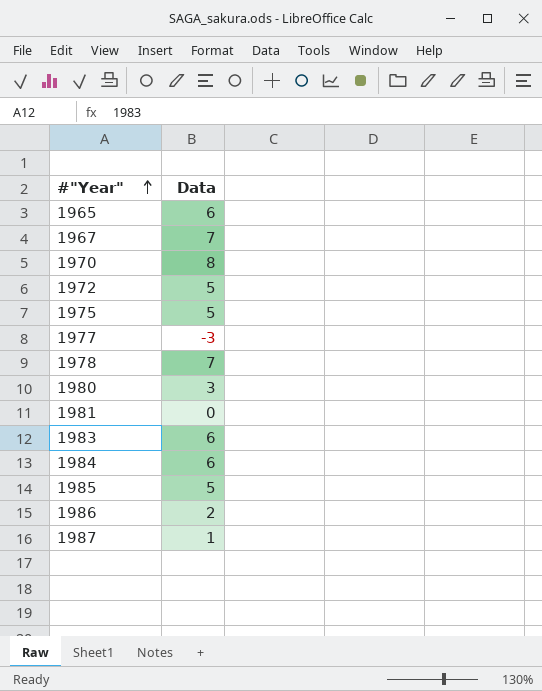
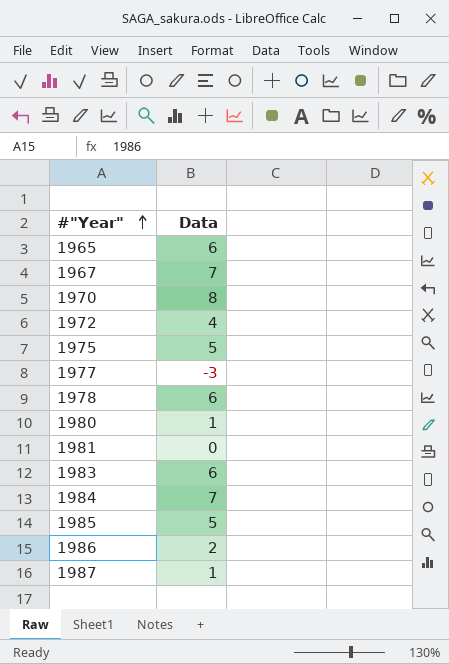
1972 | Data: 5 -> 4
1978 | Data: 7 -> 6
1980 | Data: 3 -> 1
1984 | Data: 6 -> 7

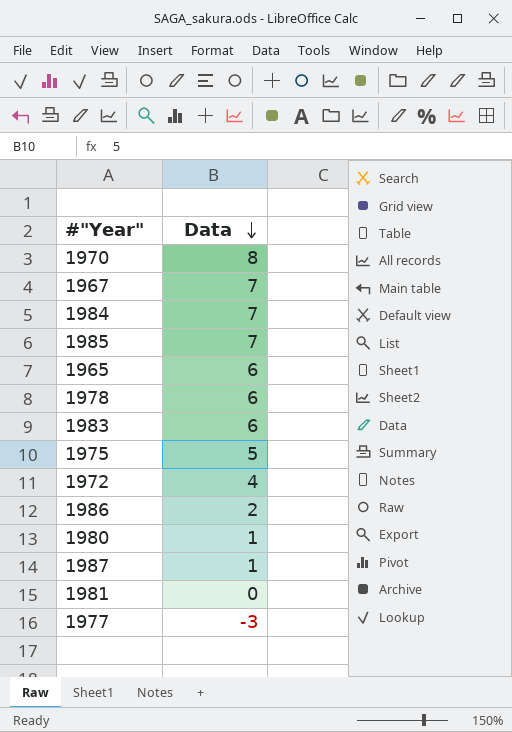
row order: #"Year" ascending -> Data descending
1985 | Data: 5 -> 7

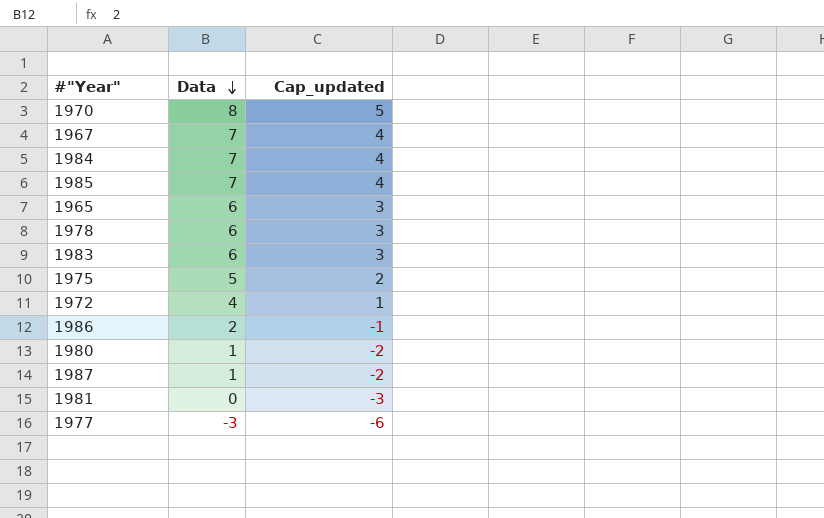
column Cap_updated | formula: none -> [Data] - 3

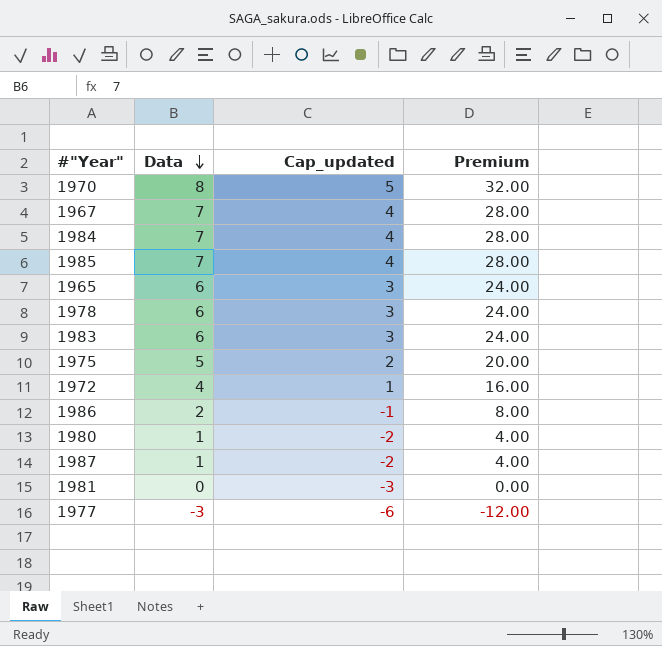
column Premium | formula: none -> [Data] * 4

